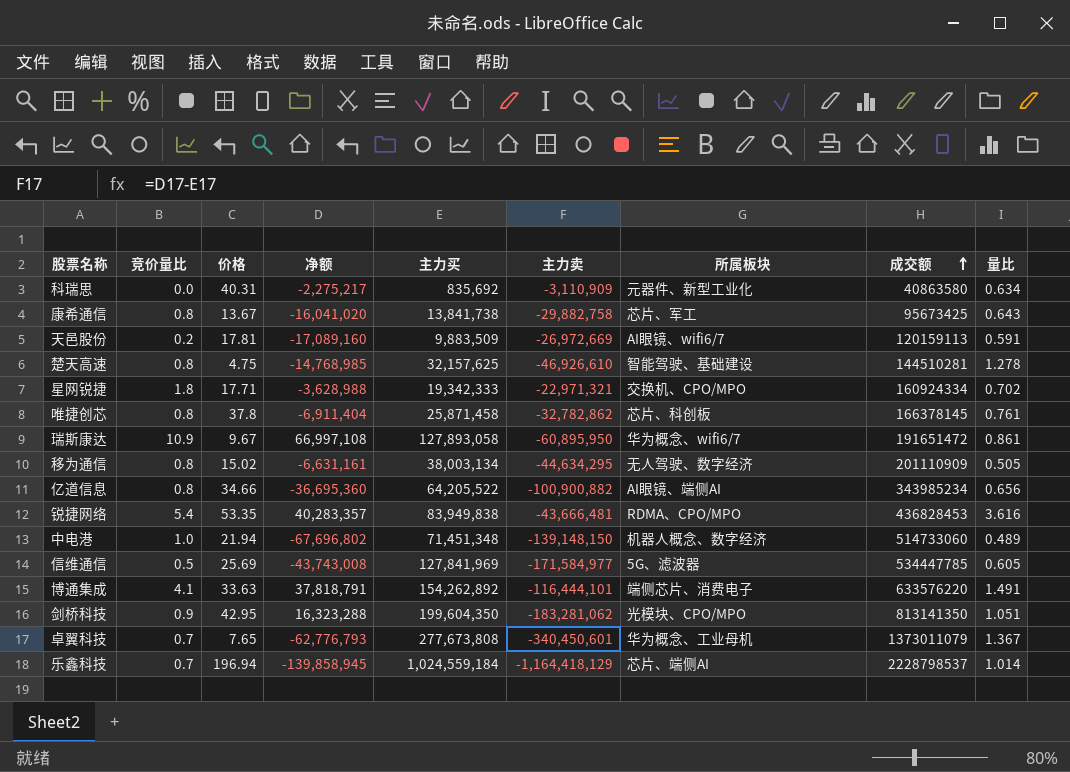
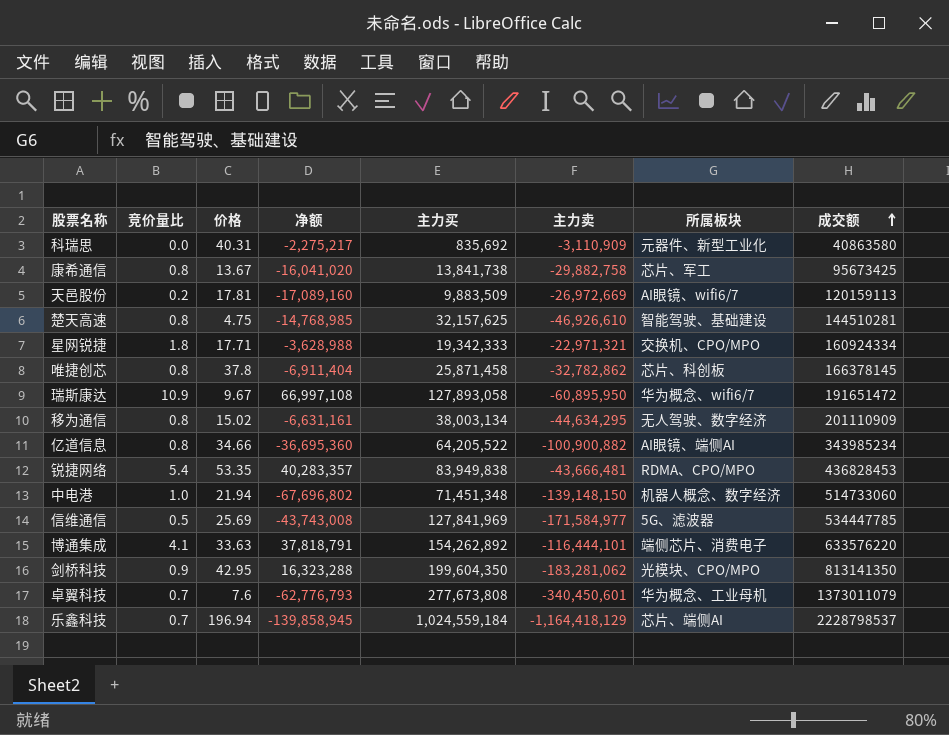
column 量比 | position: 9 -> none
卓翼科技 | 价格: 7.65 -> 7.6

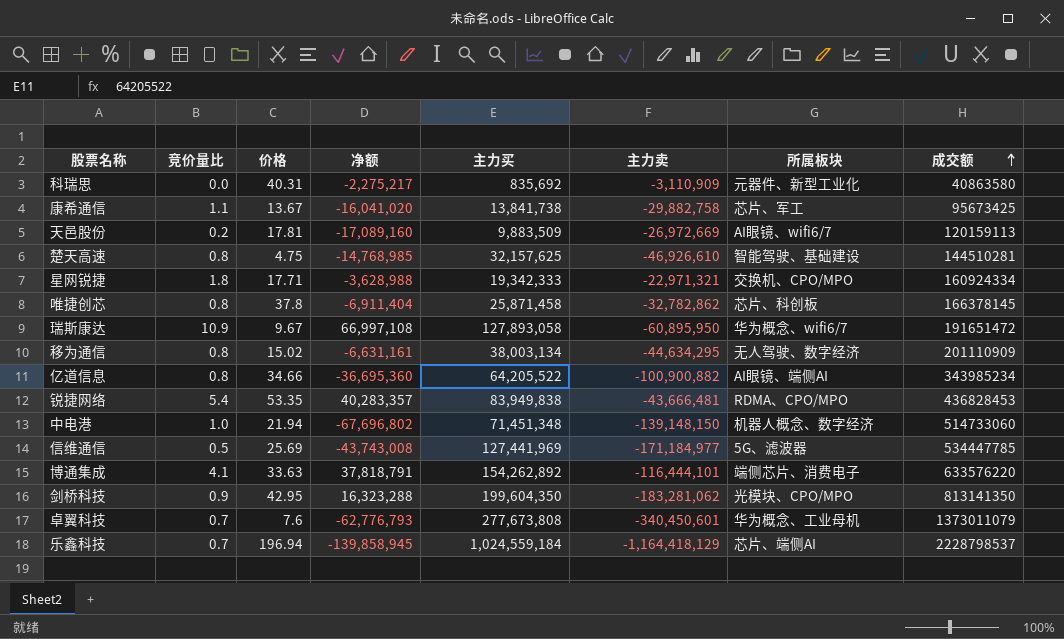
康希通信 | 竞价量比: 0.8 -> 1.1
信维通信 | 主力买: 127,841,969 -> 127,441,969
信维通信 | 主力卖: -171,584,977 -> -171,184,977

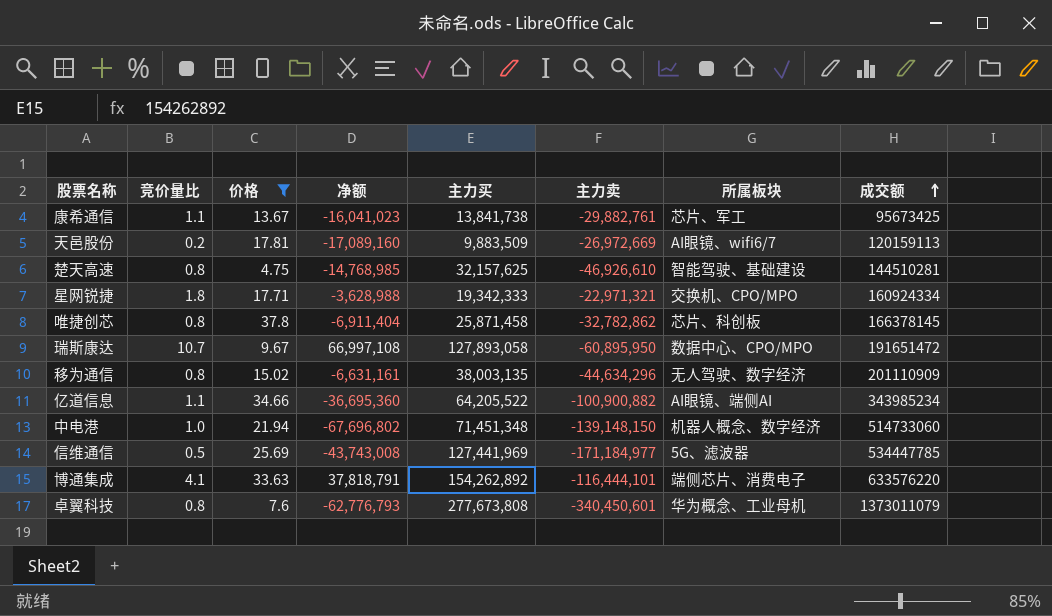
filter: none -> 价格 <= 37.8
康希通信 | 净额: -16,041,020 -> -16,041,023
康希通信 | 主力卖: -29,882,758 -> -29,882,761
瑞斯康达 | 竞价量比: 10.9 -> 10.7
瑞斯康达 | 所属板块: 华为概念、wifi6/7 -> 数据中心、CPO/MPO
移为通信 | 主力买: 38,003,134 -> 38,003,135
移为通信 | 主力卖: -44,634,295 -> -44,634,296
亿道信息 | 竞价量比: 0.8 -> 1.1
卓翼科技 | 竞价量比: 0.7 -> 0.8

